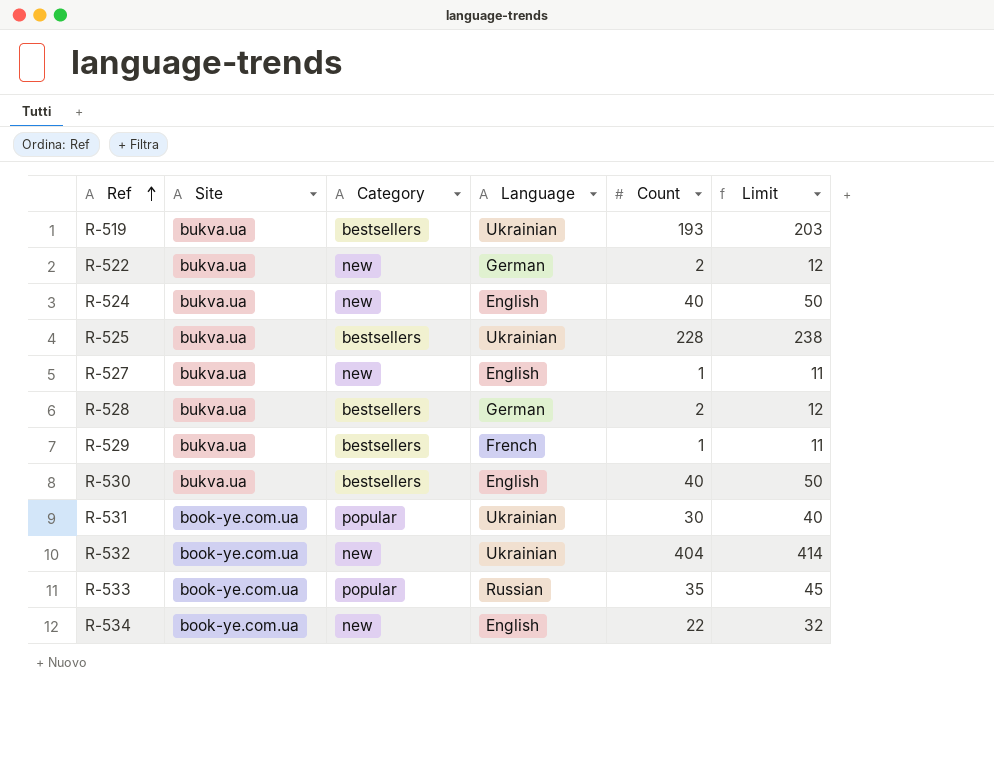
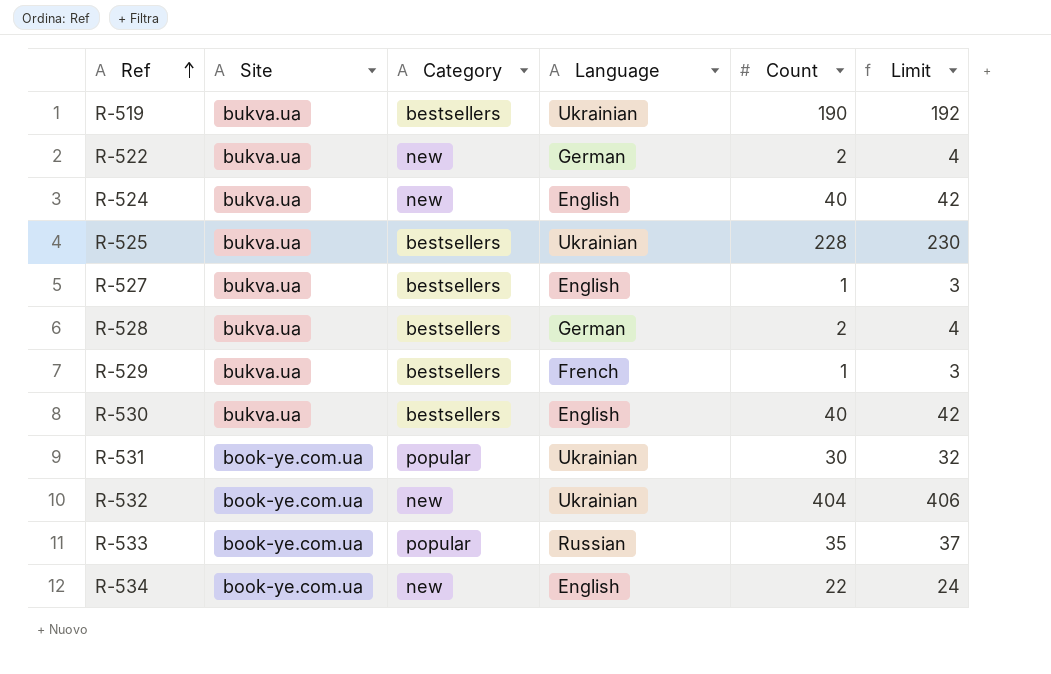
column Limit | formula: [Count] + 10 -> [Count] + 2
R-519 | Count: 193 -> 190
R-527 | Category: new -> bestsellers

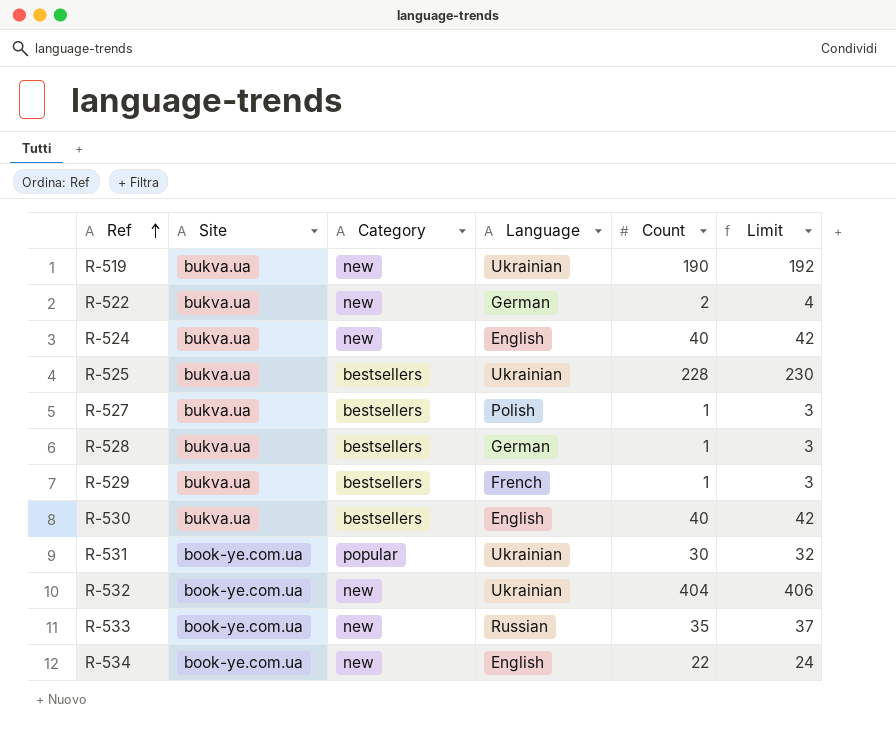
R-519 | Category: bestsellers -> new
R-527 | Language: English -> Polish
R-528 | Count: 2 -> 1
R-528 | Limit: 4 -> 3
R-533 | Category: popular -> new

